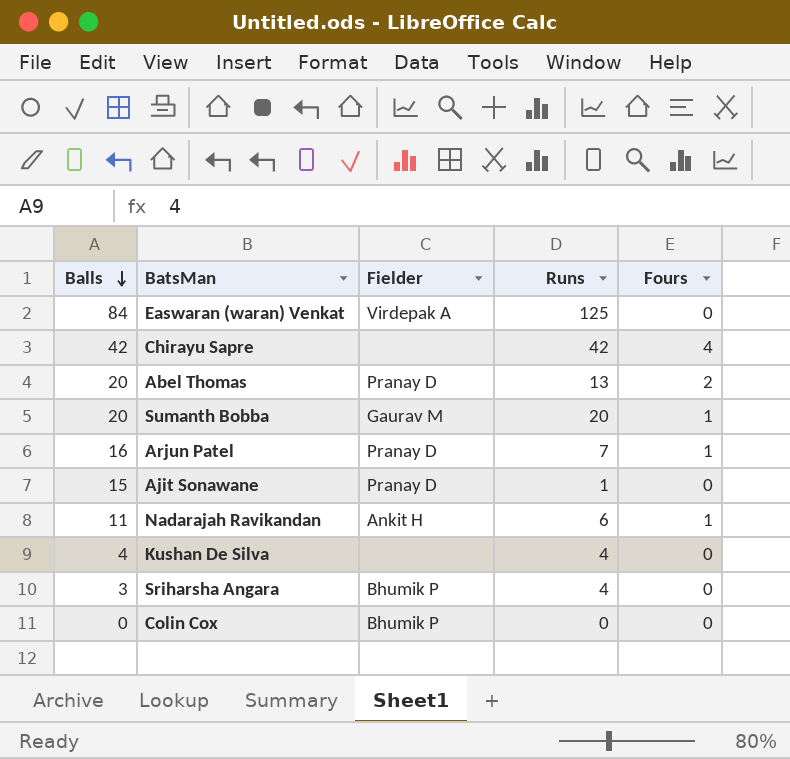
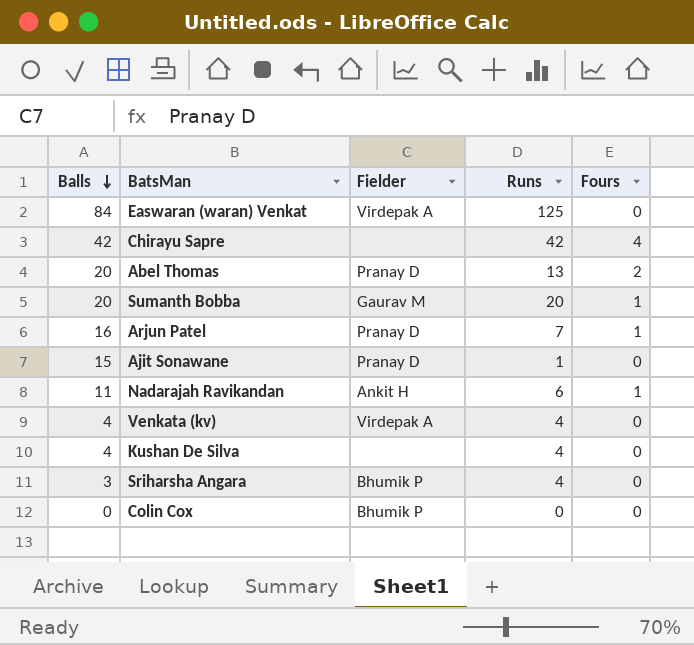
row Venkata (kv): none -> 4 | Virdepak A | 4 | 0

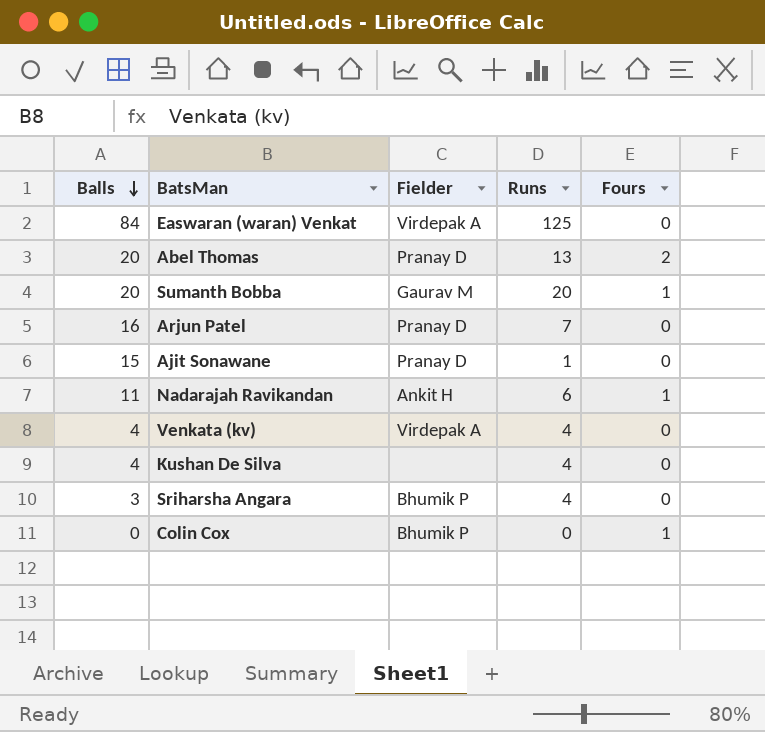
row Chirayu Sapre: 42 | none | 42 | 4 -> none
Arjun Patel | Fours: 1 -> 0
Colin Cox | Fours: 0 -> 1

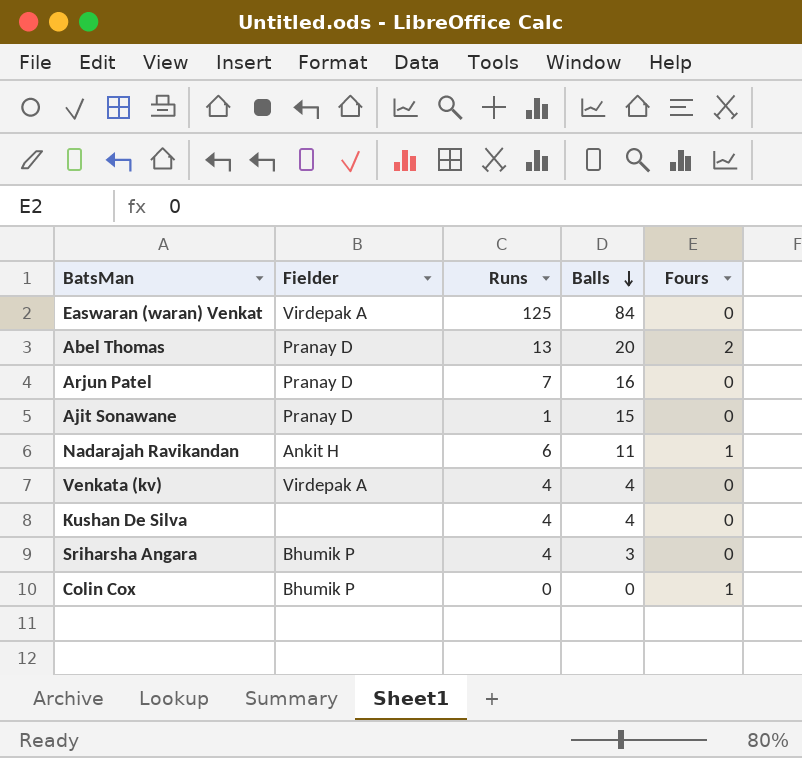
column Balls | position: 1 -> 4
row Sumanth Bobba: 20 | Gaurav M | 20 | 1 -> none

